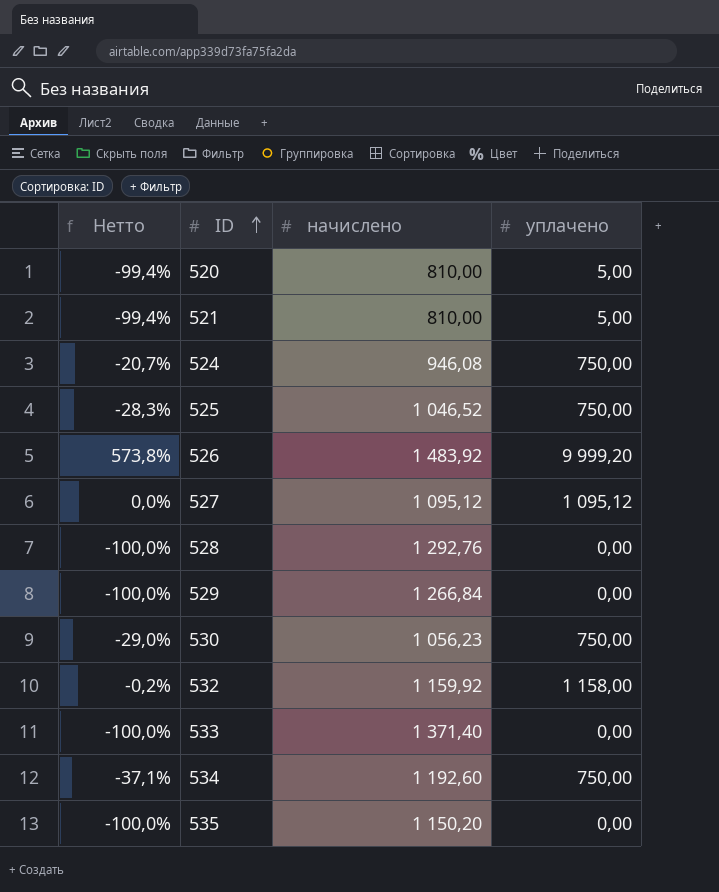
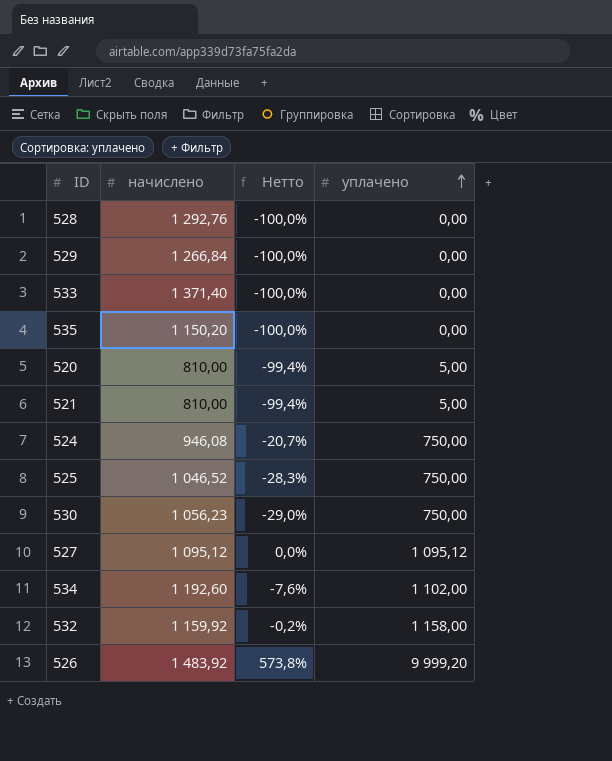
row order: ID ascending -> уплачено ascending
column Нетто | position: 1 -> 3
534 | Нетто: -37,1% -> -7,6%
534 | уплачено: 750,00 -> 1 102,00

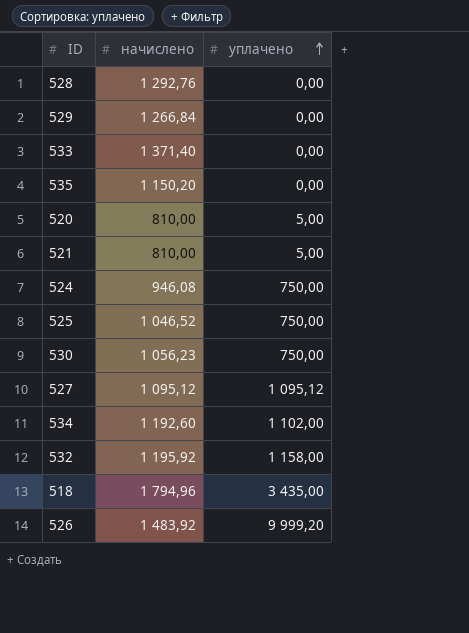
column Нетто | formula: ([уплачено] - [начислено]) / [начислено] -> none
532 | начислено: 1 159,92 -> 1 195,92
row 518: none -> 1 794,96 | 3 435,00

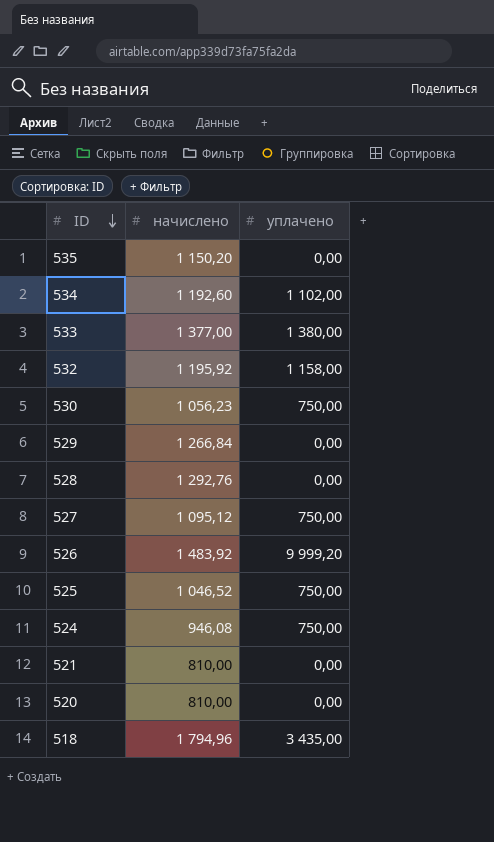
row order: уплачено ascending -> ID descending
533 | начислено: 1 371,40 -> 1 377,00
533 | уплачено: 0,00 -> 1 380,00
527 | уплачено: 1 095,12 -> 750,00
521 | уплачено: 5,00 -> 0,00
520 | уплачено: 5,00 -> 0,00

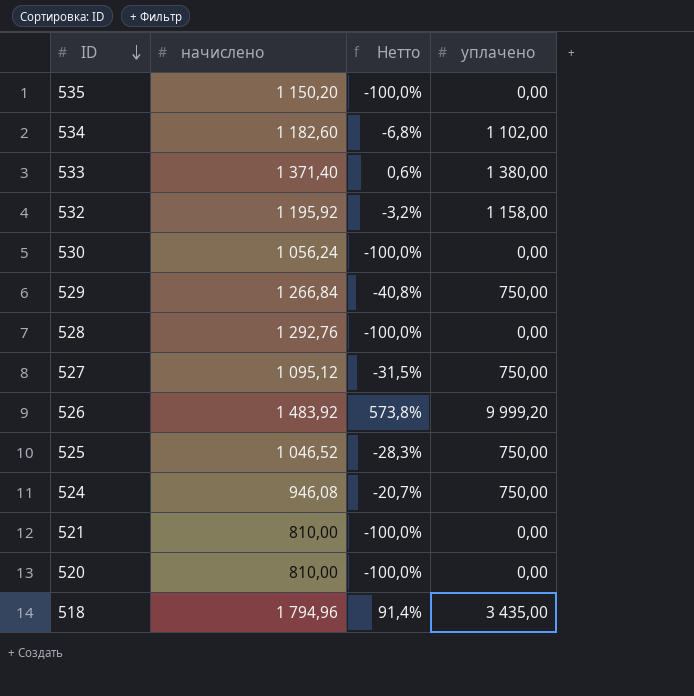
column Нетто | formula: none -> ([уплачено] - [начислено]) / [начислено]
534 | начислено: 1 192,60 -> 1 182,60
533 | начислено: 1 377,00 -> 1 371,40
530 | начислено: 1 056,23 -> 1 056,24
530 | уплачено: 750,00 -> 0,00
529 | уплачено: 0,00 -> 750,00

